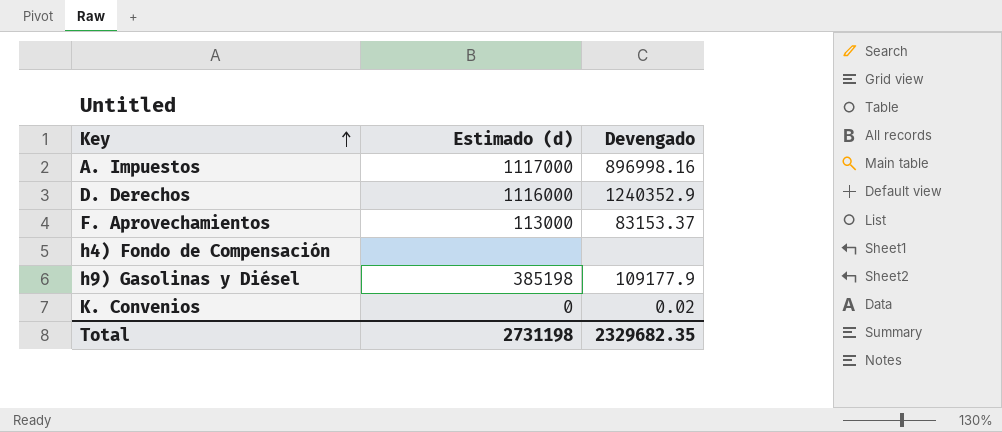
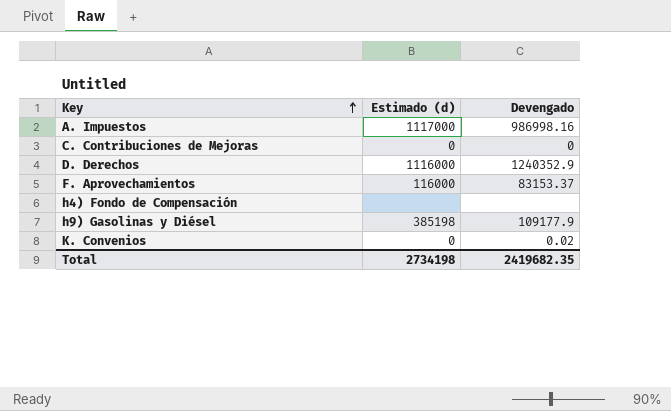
A. Impuestos | Devengado: 896998.16 -> 986998.16
row C. Contribuciones de Mejoras: none -> 0 | 0
F. Aprovechamientos | Estimado (d): 113000 -> 116000
Total | Estimado (d): 2731198 -> 2734198
Total | Devengado: 2329682.35 -> 2419682.35

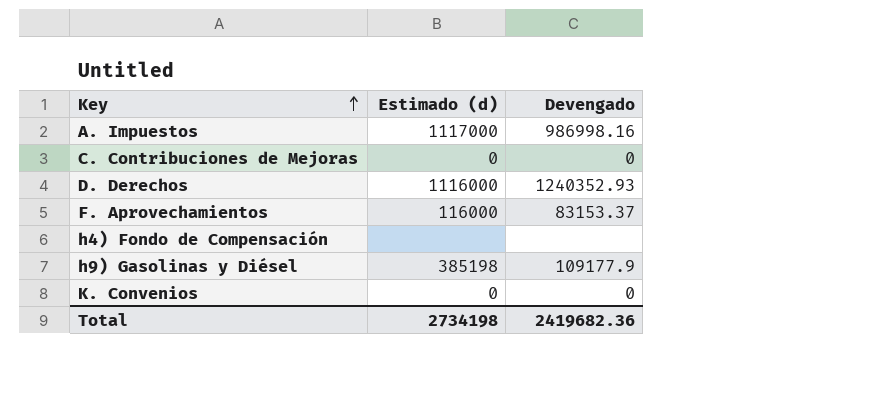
D. Derechos | Devengado: 1240352.9 -> 1240352.93
K. Convenios | Devengado: 0.02 -> 0
Total | Devengado: 2419682.35 -> 2419682.36

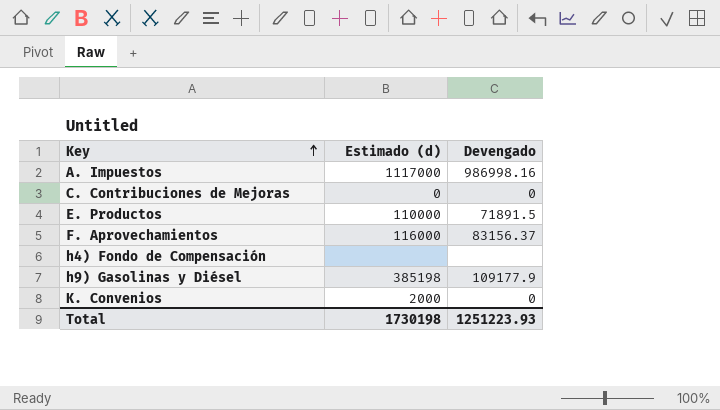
row D. Derechos: 1116000 | 1240352.93 -> none
row E. Productos: none -> 110000 | 71891.5
F. Aprovechamientos | Devengado: 83153.37 -> 83156.37
K. Convenios | Estimado (d): 0 -> 2000
Total | Estimado (d): 2734198 -> 1730198
Total | Devengado: 2419682.36 -> 1251223.93

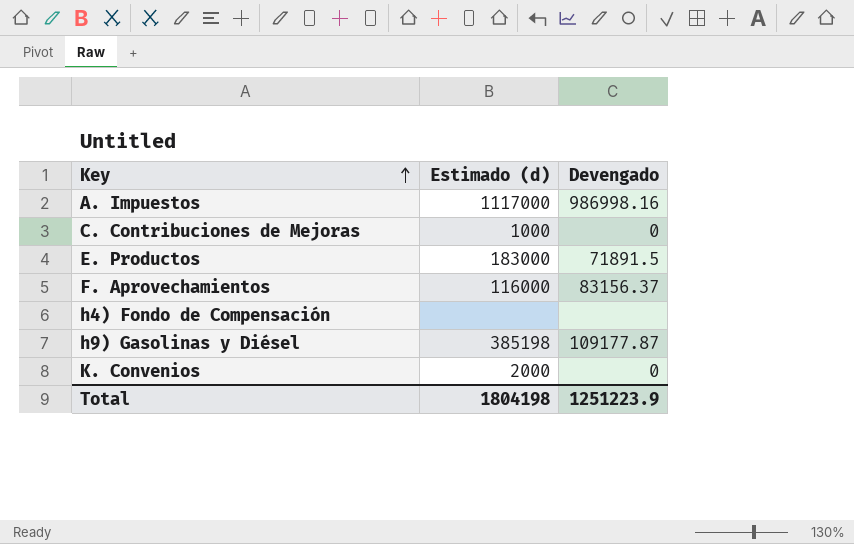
C. Contribuciones de Mejoras | Estimado (d): 0 -> 1000
E. Productos | Estimado (d): 110000 -> 183000
h9) Gasolinas y Diésel | Devengado: 109177.9 -> 109177.87
Total | Estimado (d): 1730198 -> 1804198
Total | Devengado: 1251223.93 -> 1251223.9

